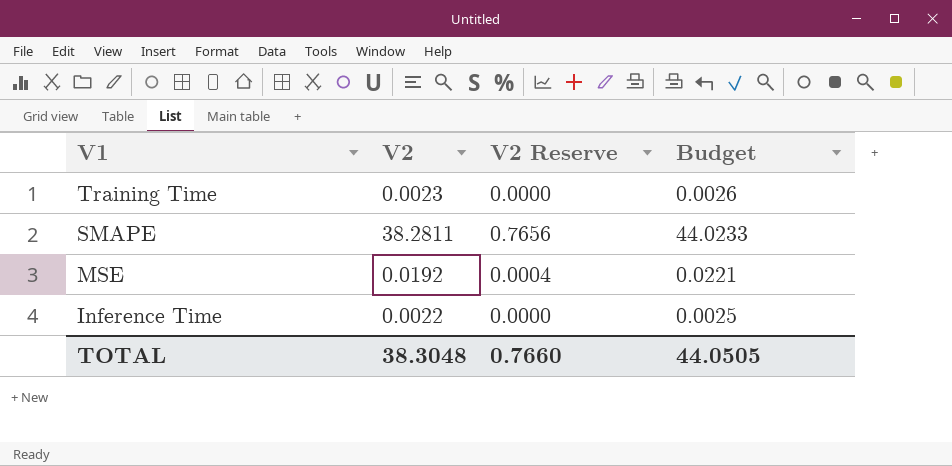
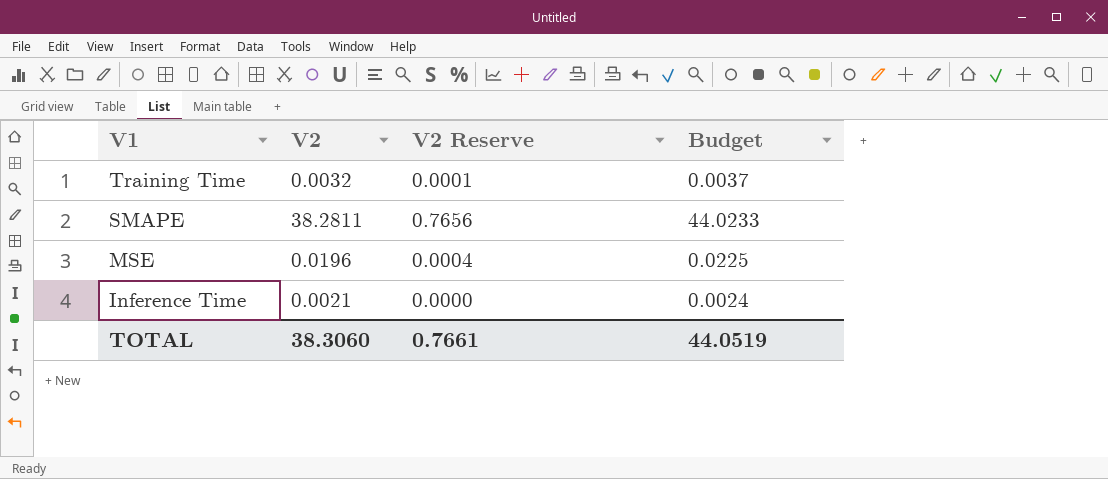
Training Time | V2: 0.0023 -> 0.0032
Training Time | V2 Reserve: 0.0000 -> 0.0001
Training Time | Budget: 0.0026 -> 0.0037
MSE | V2: 0.0192 -> 0.0196
MSE | Budget: 0.0221 -> 0.0225
Inference Time | V2: 0.0022 -> 0.0021
Inference Time | Budget: 0.0025 -> 0.0024
TOTAL | V2: 38.3048 -> 38.3060
TOTAL | V2 Reserve: 0.7660 -> 0.7661
TOTAL | Budget: 44.0505 -> 44.0519

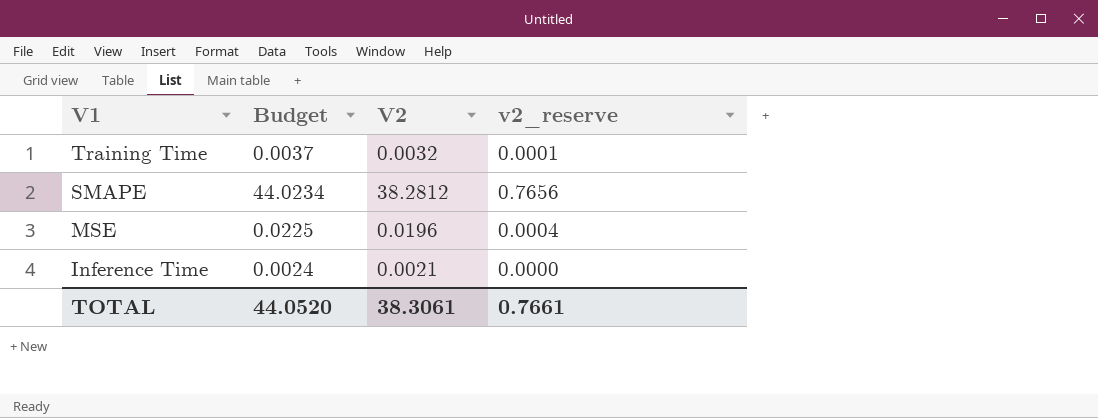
column Budget | position: 4 -> 2
column name: V2 Reserve -> v2_reserve
SMAPE | Budget: 44.0233 -> 44.0234
SMAPE | V2: 38.2811 -> 38.2812
TOTAL | Budget: 44.0519 -> 44.0520
TOTAL | V2: 38.3060 -> 38.3061

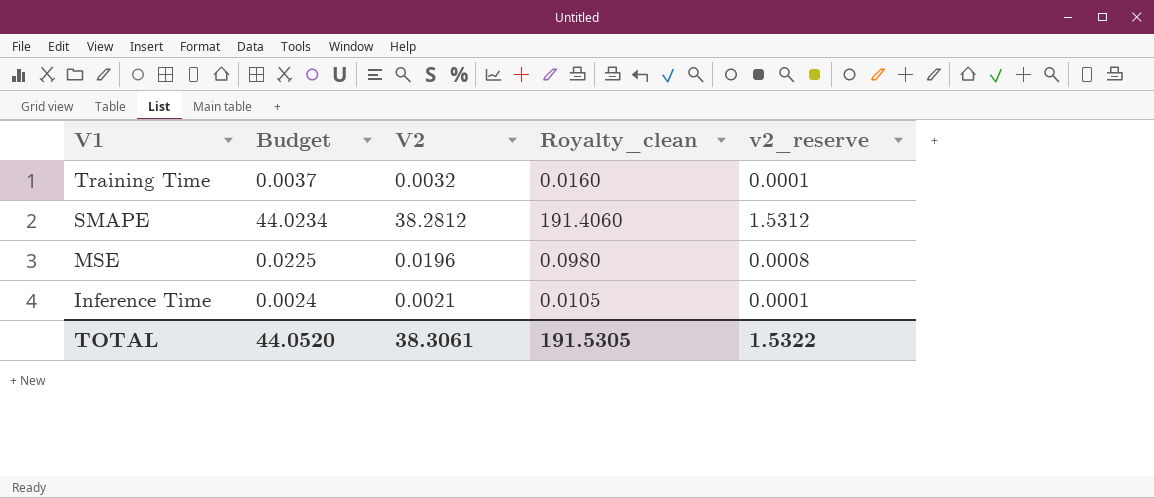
column Royalty_clean | formula: none -> [V2] * 5
column v2_reserve | formula: [V2] * 0.02 -> [V2] * 0.04
TOTAL | v2_reserve: 0.7661 -> 1.5322

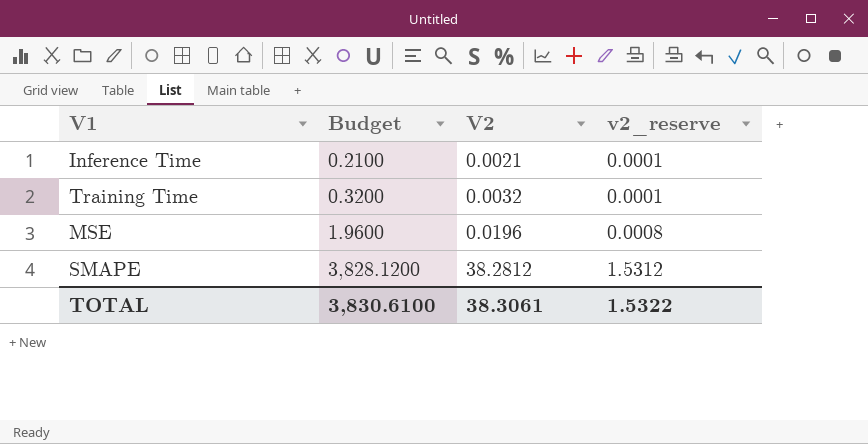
row order: V1 descending -> Budget ascending
column Royalty_clean | formula: [V2] * 5 -> none
column Budget | formula: [V2] * 1.15 -> [V2] * 100
TOTAL | Budget: 44.0520 -> 3,830.6100

